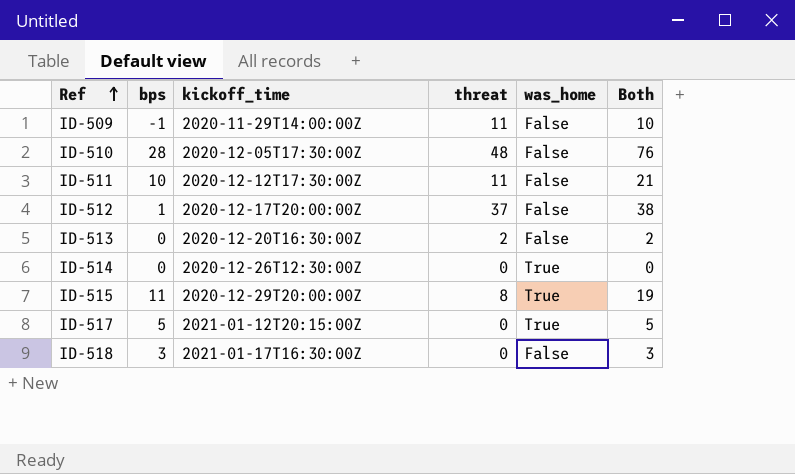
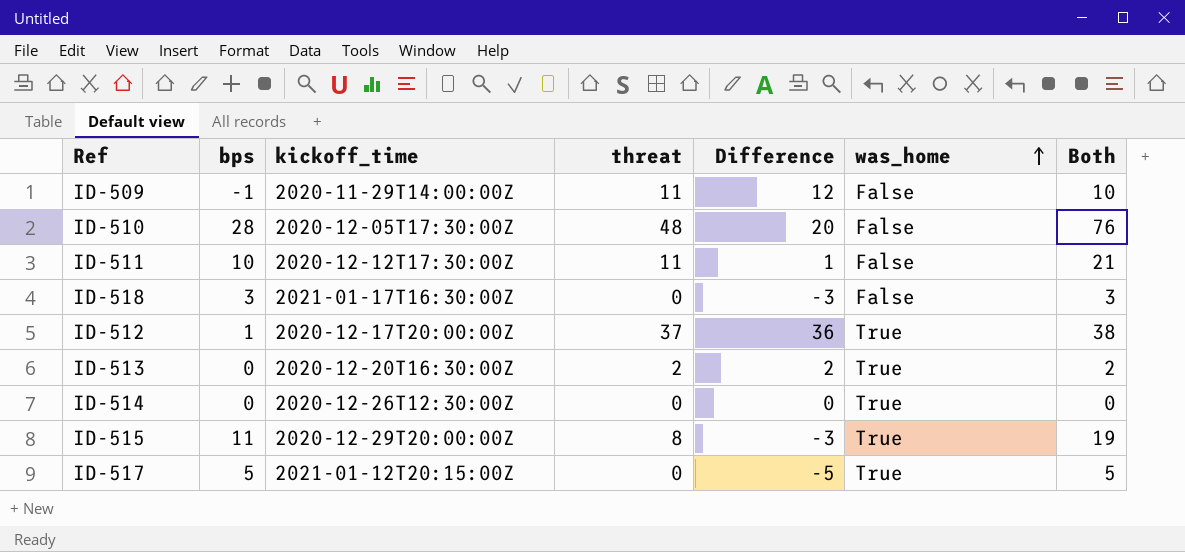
row order: Ref ascending -> was_home ascending
column Difference | formula: none -> [threat] - [bps]
ID-512 | was_home: False -> True
ID-513 | was_home: False -> True

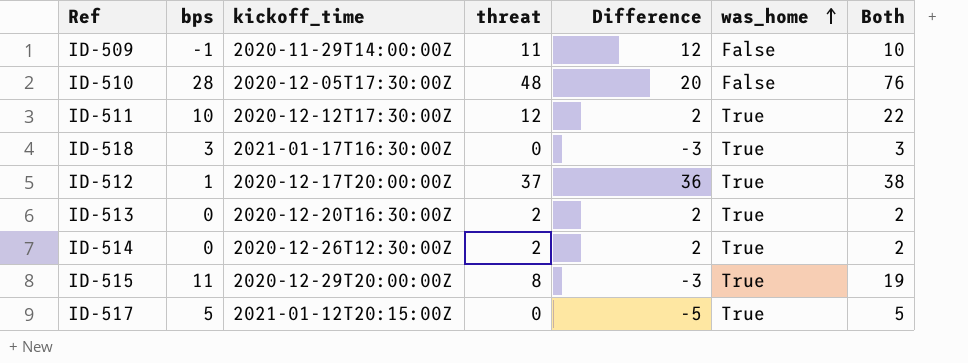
ID-511 | threat: 11 -> 12
ID-511 | Difference: 1 -> 2
ID-511 | was_home: False -> True
ID-511 | Both: 21 -> 22
ID-518 | was_home: False -> True
ID-514 | threat: 0 -> 2
ID-514 | Difference: 0 -> 2
ID-514 | Both: 0 -> 2

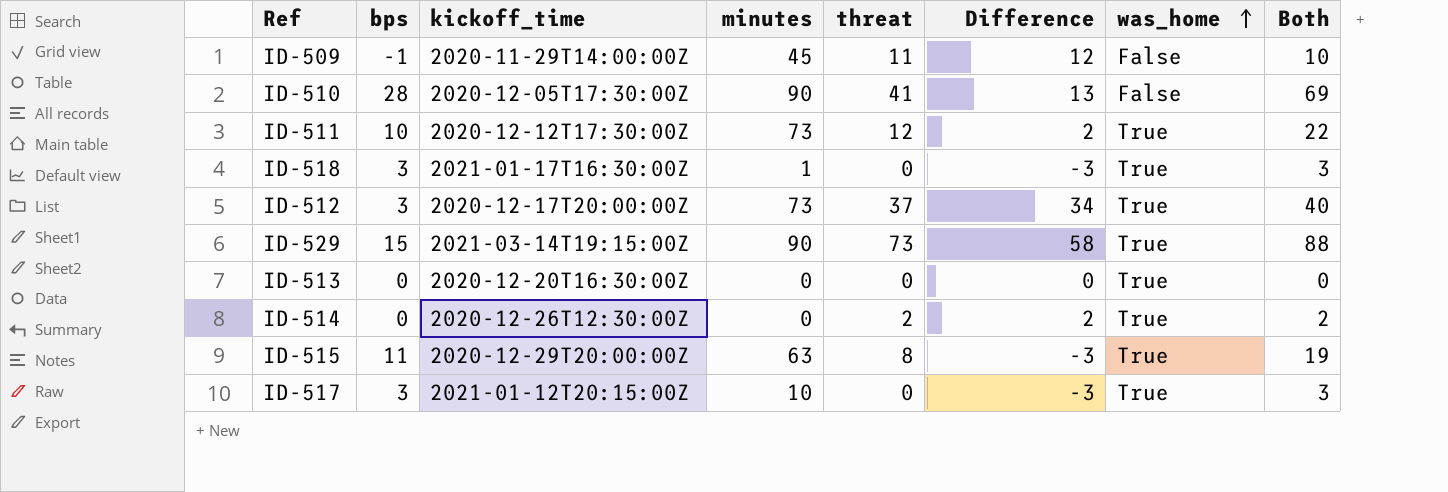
column minutes | position: none -> 4
ID-510 | threat: 48 -> 41
ID-510 | Difference: 20 -> 13
ID-510 | Both: 76 -> 69
ID-512 | bps: 1 -> 3
ID-512 | Difference: 36 -> 34
ID-512 | Both: 38 -> 40
row ID-529: none -> 15 | 2021-03-14T19:15:00Z | 90 | 73 | 58 | True | 88
ID-513 | threat: 2 -> 0
ID-513 | Difference: 2 -> 0
ID-513 | Both: 2 -> 0
ID-517 | bps: 5 -> 3
ID-517 | Difference: -5 -> -3
ID-517 | Both: 5 -> 3

